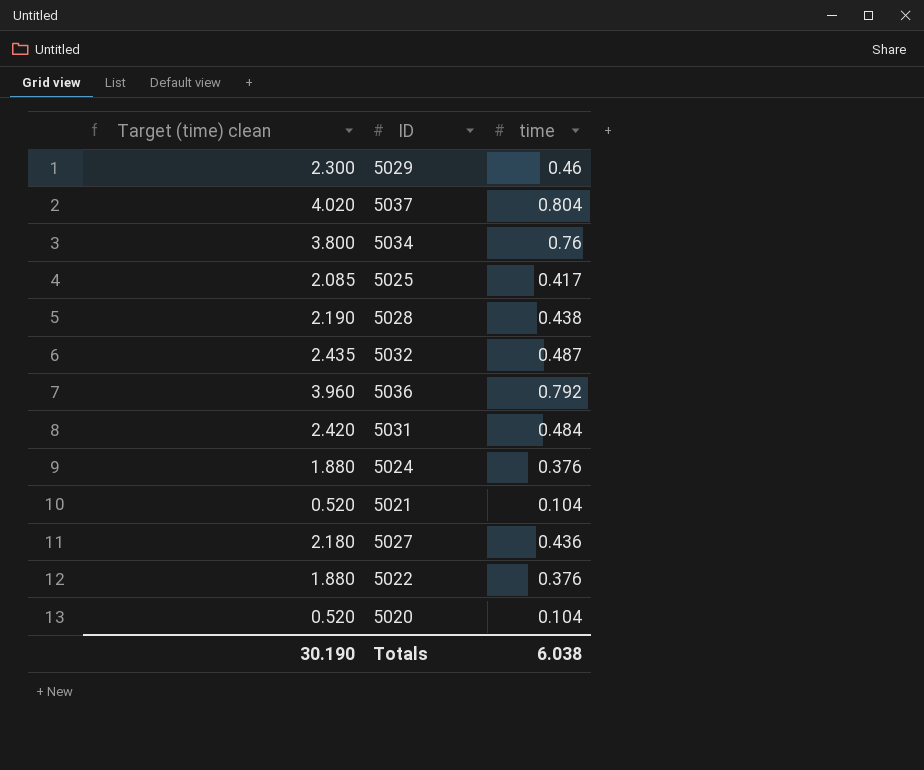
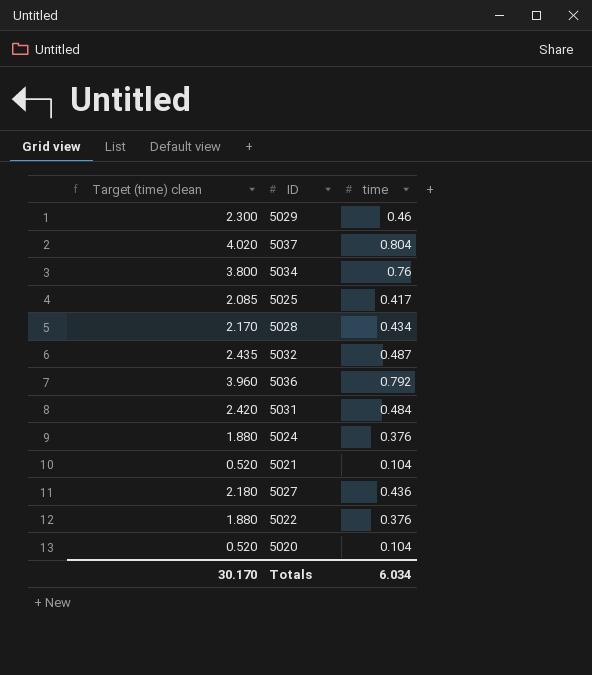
5028 | Target (time) clean: 2.190 -> 2.170
5028 | time: 0.438 -> 0.434
Totals | Target (time) clean: 30.190 -> 30.170
Totals | time: 6.038 -> 6.034

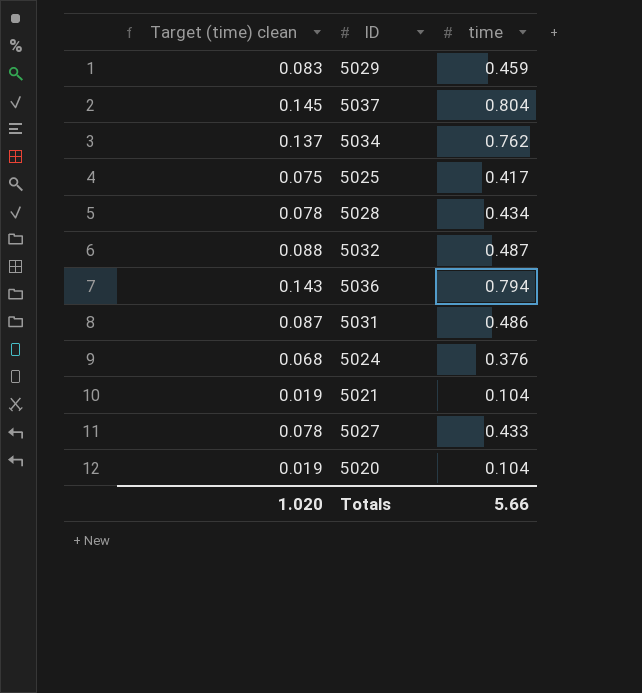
column Target (time) clean | formula: [time] * 5 -> [time] * 0.18
row 5022: 1.880 | 0.376 -> none
5029 | time: 0.46 -> 0.459
5034 | time: 0.76 -> 0.762
5036 | time: 0.792 -> 0.794
5031 | time: 0.484 -> 0.486
5027 | time: 0.436 -> 0.433
Totals | Target (time) clean: 30.170 -> 1.020
Totals | time: 6.034 -> 5.66

